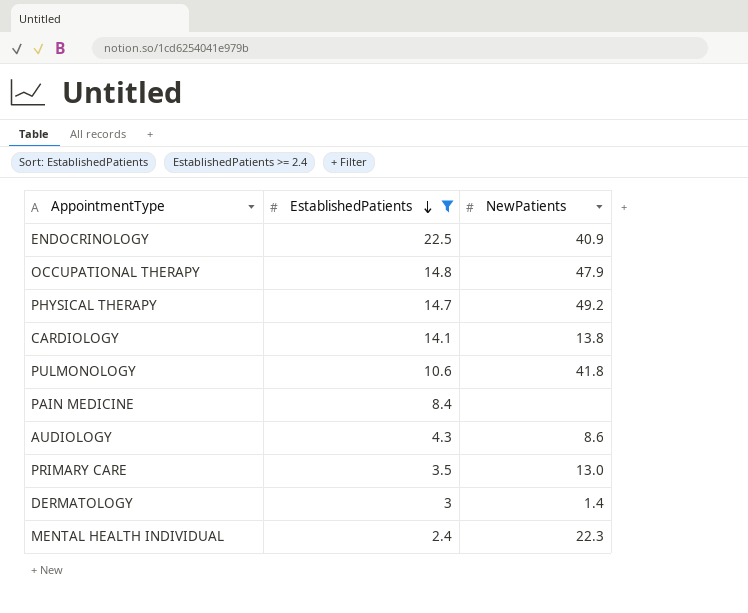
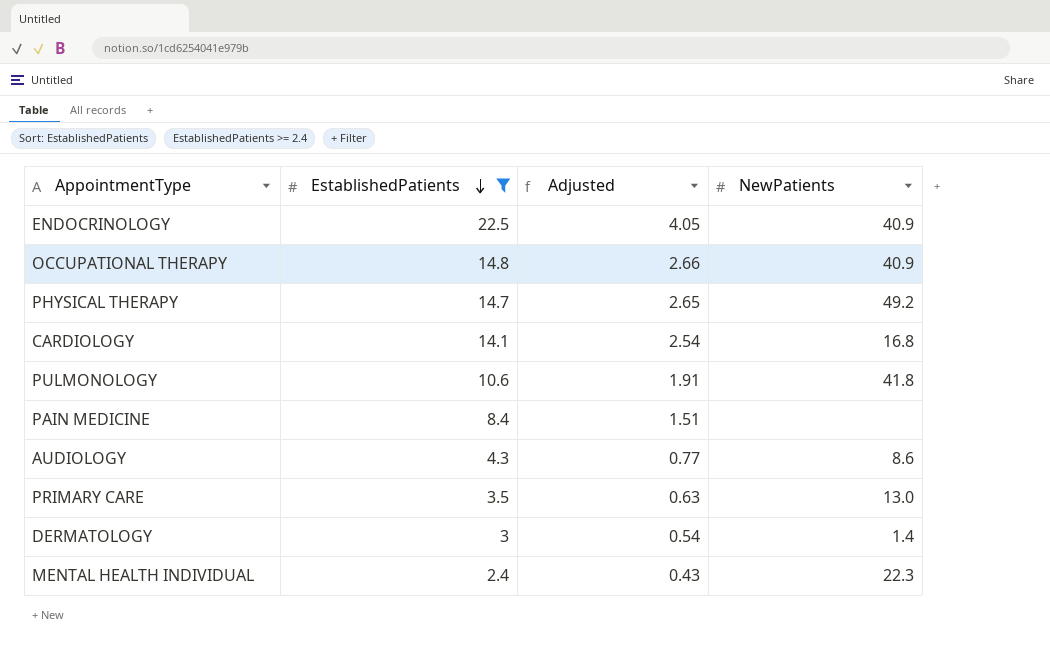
column Adjusted | formula: none -> [EstablishedPatients] * 0.18
OCCUPATIONAL THERAPY | NewPatients: 47.9 -> 40.9
CARDIOLOGY | NewPatients: 13.8 -> 16.8

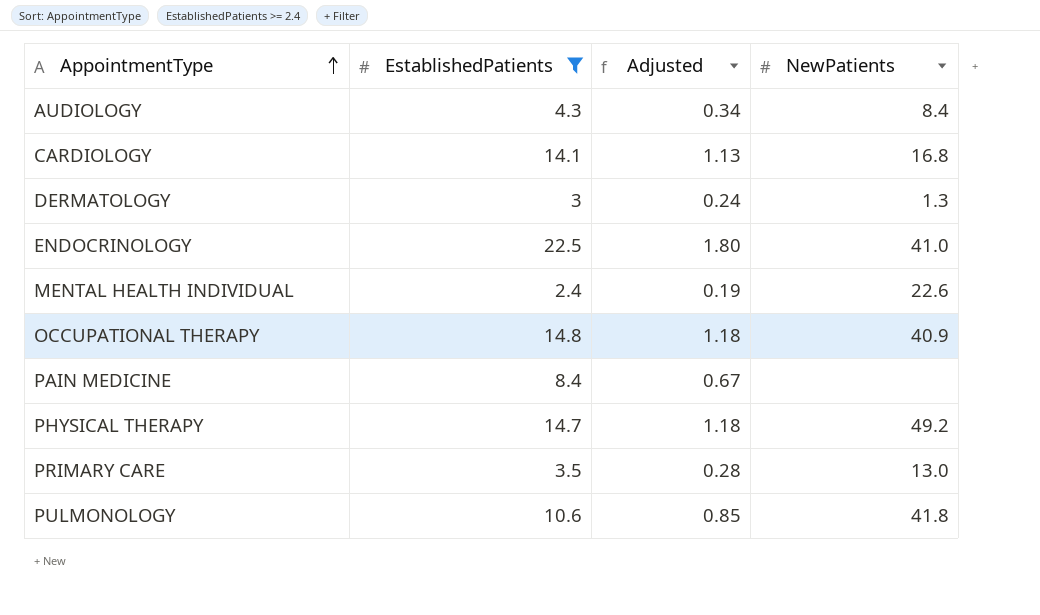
row order: EstablishedPatients descending -> AppointmentType ascending
column Adjusted | formula: [EstablishedPatients] * 0.18 -> [EstablishedPatients] * 0.08
AUDIOLOGY | NewPatients: 8.6 -> 8.4
DERMATOLOGY | NewPatients: 1.4 -> 1.3
ENDOCRINOLOGY | NewPatients: 40.9 -> 41.0
MENTAL HEALTH INDIVIDUAL | NewPatients: 22.3 -> 22.6

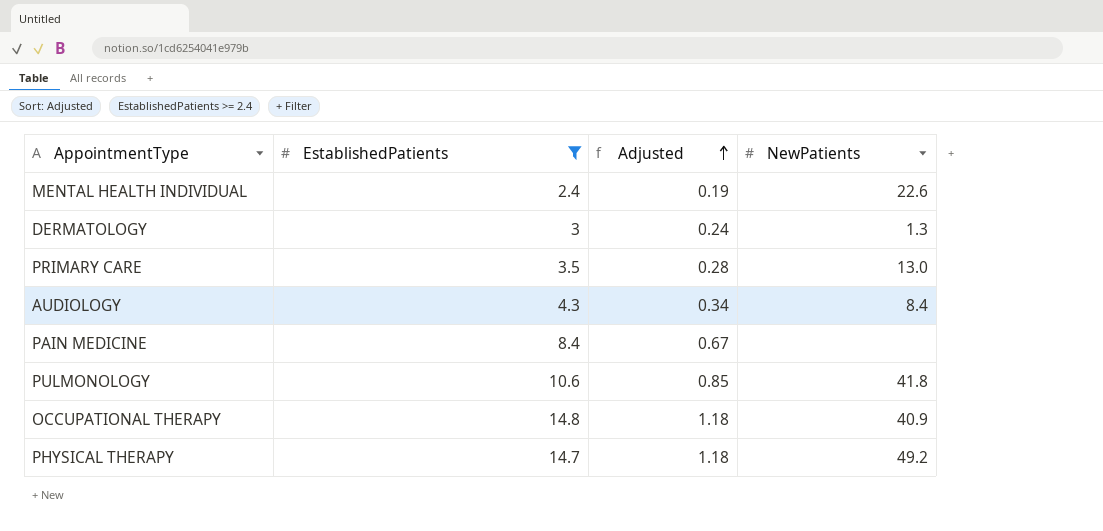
row order: AppointmentType ascending -> Adjusted ascending
row CARDIOLOGY: 14.1 | 1.13 | 16.8 -> none
row ENDOCRINOLOGY: 22.5 | 1.80 | 41.0 -> none

